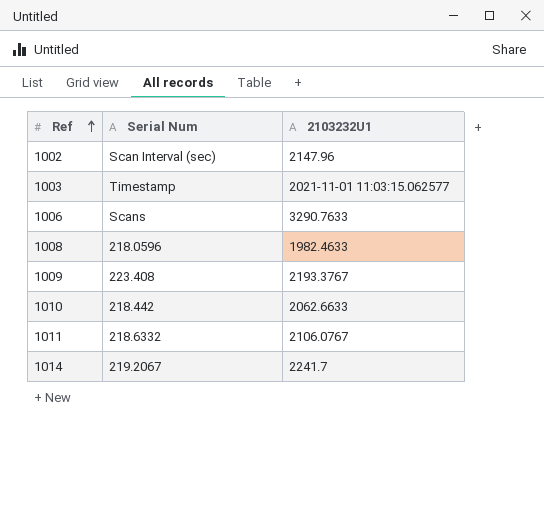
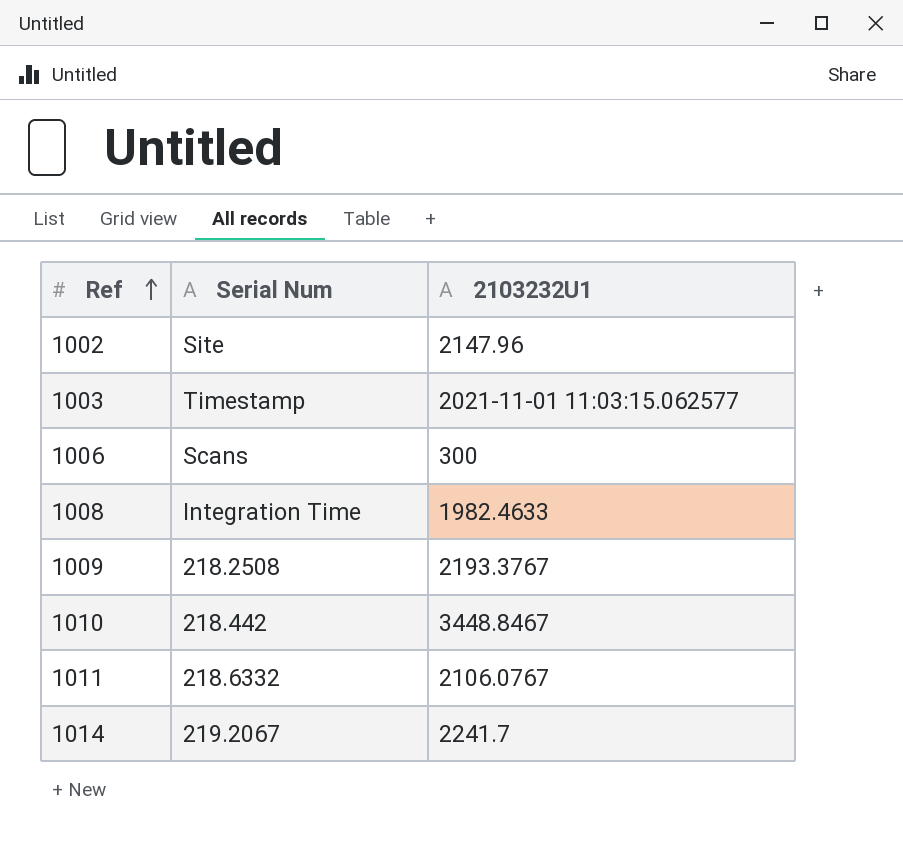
1002 | Serial Num: Scan Interval (sec) -> Site
1006 | 2103232U1: 3290.7633 -> 300
1008 | Serial Num: 218.0596 -> Integration Time
1009 | Serial Num: 223.408 -> 218.2508
1010 | 2103232U1: 2062.6633 -> 3448.8467

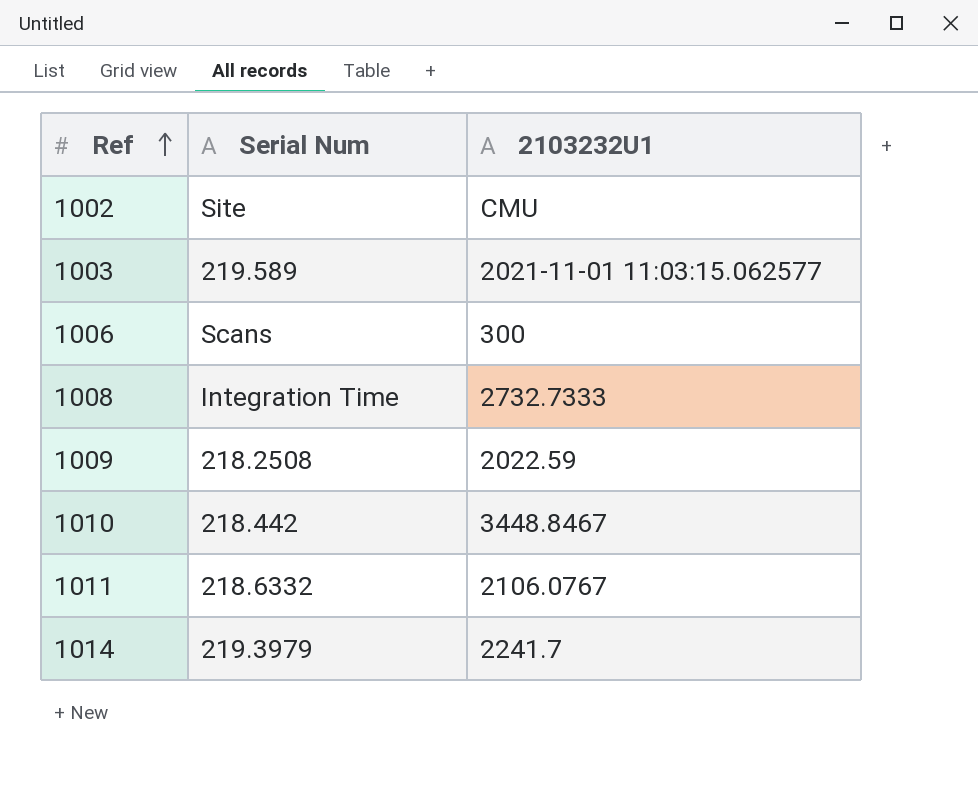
1002 | 2103232U1: 2147.96 -> CMU
1003 | Serial Num: Timestamp -> 219.589
1008 | 2103232U1: 1982.4633 -> 2732.7333
1009 | 2103232U1: 2193.3767 -> 2022.59
1014 | Serial Num: 219.2067 -> 219.3979

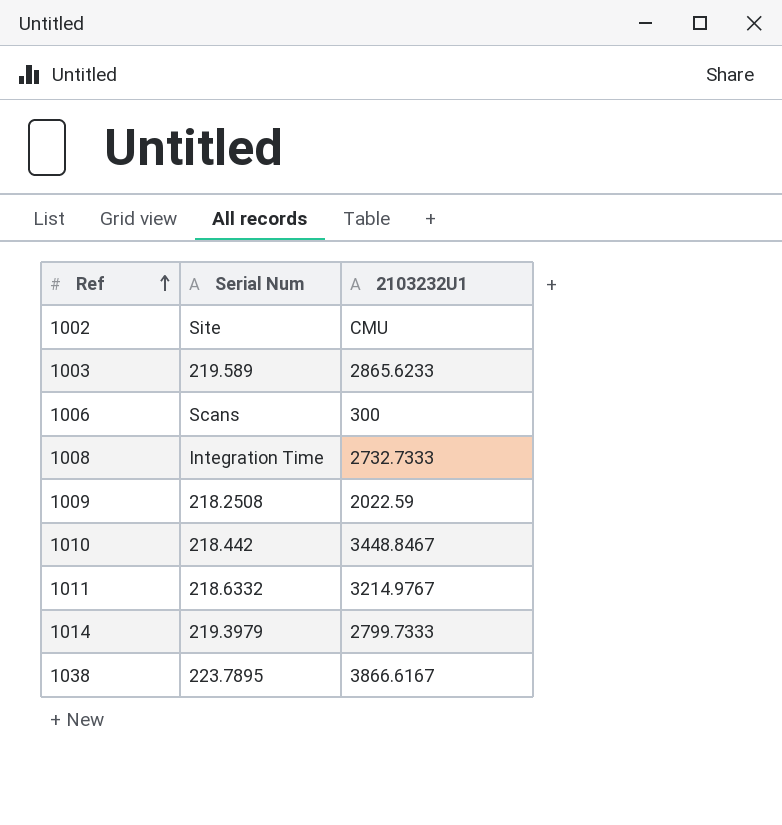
1003 | 2103232U1: 2021-11-01 11:03:15.062577 -> 2865.6233
1011 | 2103232U1: 2106.0767 -> 3214.9767
1014 | 2103232U1: 2241.7 -> 2799.7333
row 1038: none -> 223.7895 | 3866.6167

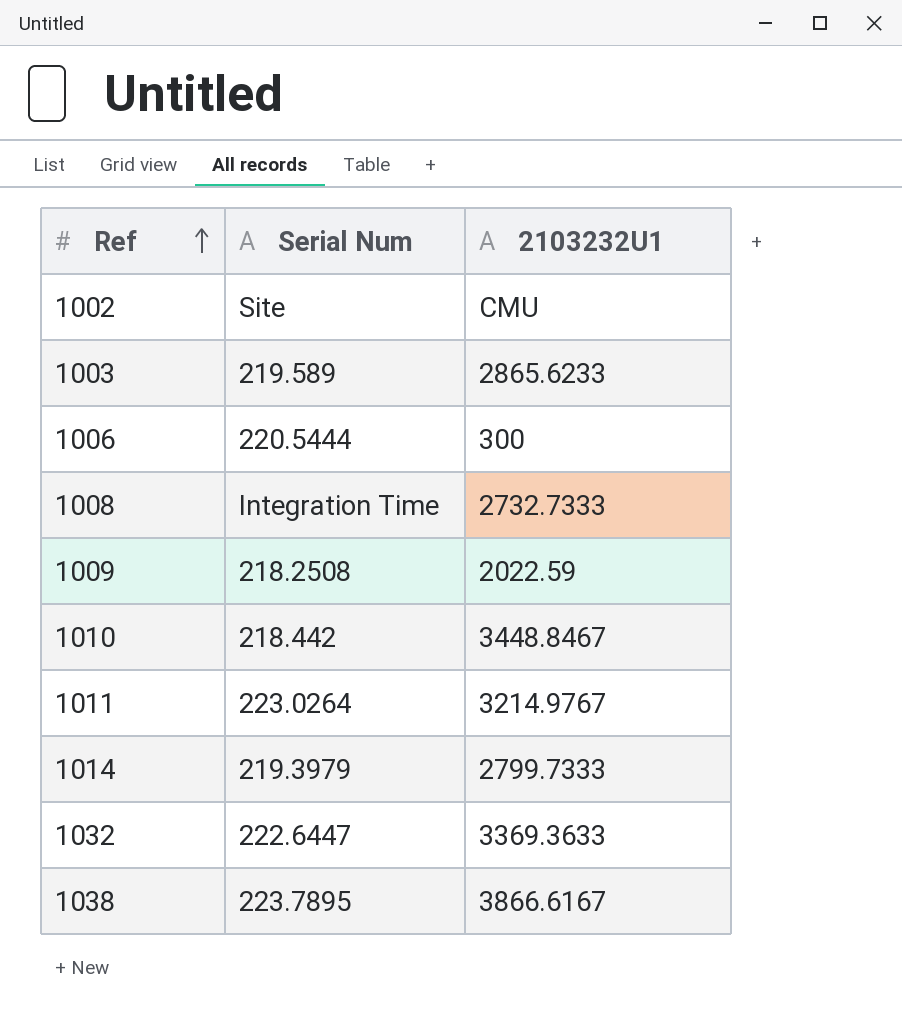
1006 | Serial Num: Scans -> 220.5444
1011 | Serial Num: 218.6332 -> 223.0264
row 1032: none -> 222.6447 | 3369.3633

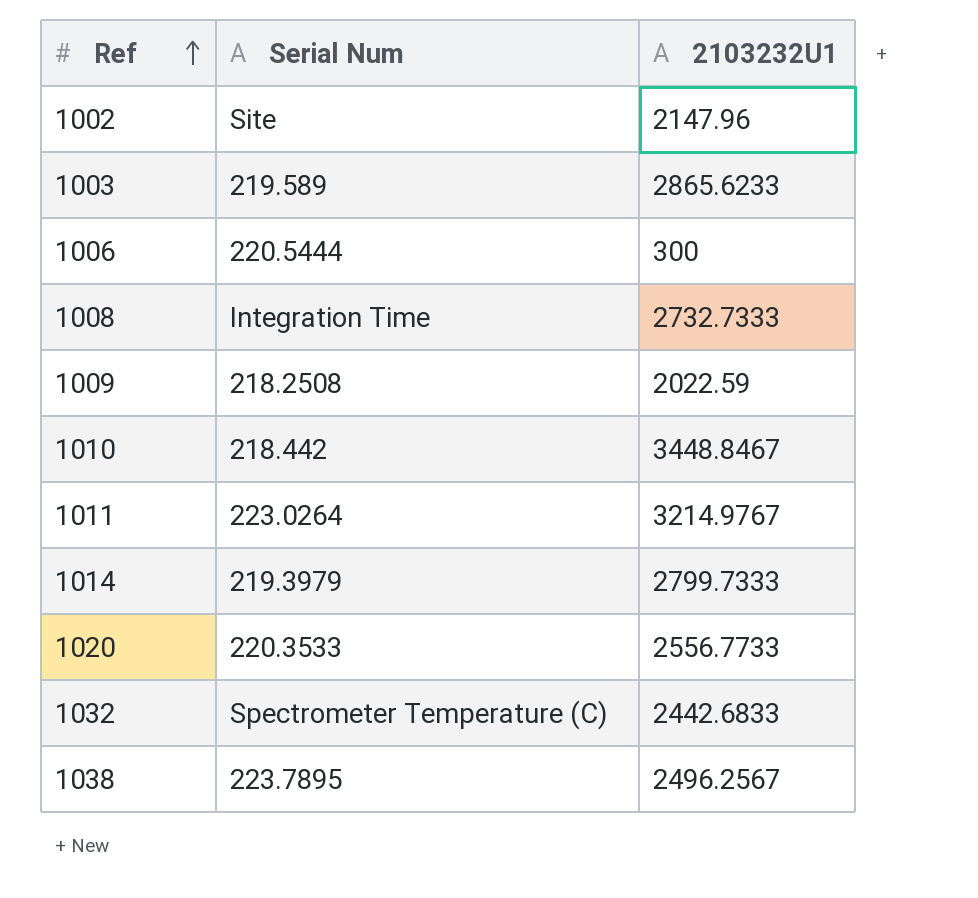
1002 | 2103232U1: CMU -> 2147.96
row 1020: none -> 220.3533 | 2556.7733
1032 | Serial Num: 222.6447 -> Spectrometer Temperature (C)
1032 | 2103232U1: 3369.3633 -> 2442.6833
1038 | 2103232U1: 3866.6167 -> 2496.2567

